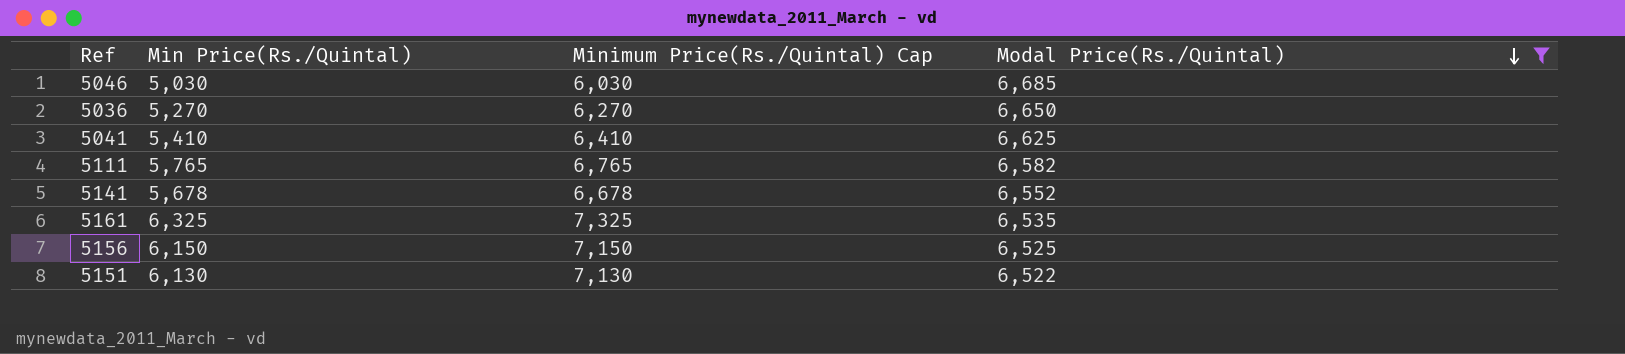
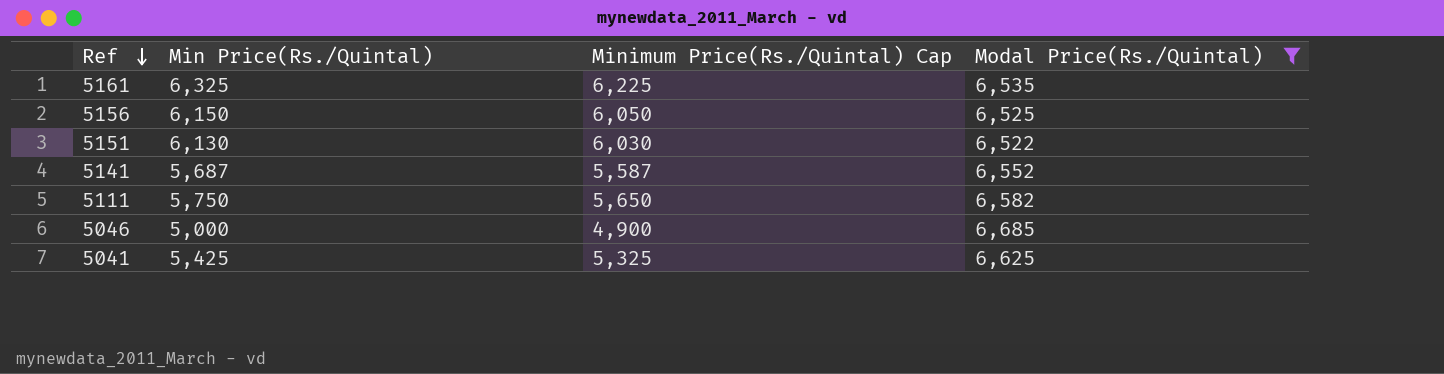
row order: Modal Price(Rs./Quintal) descending -> Ref descending
column Minimum Price(Rs./Quintal) Cap | formula: [Min Price(Rs./Quintal)] + 1000 -> [Min Price(Rs./Quintal)] - 100
row 5036: 5,270 | 6,270 | 6,650 -> none
5141 | Min Price(Rs./Quintal): 5,678 -> 5,687
5111 | Min Price(Rs./Quintal): 5,765 -> 5,750
5046 | Min Price(Rs./Quintal): 5,030 -> 5,000
5041 | Min Price(Rs./Quintal): 5,410 -> 5,425

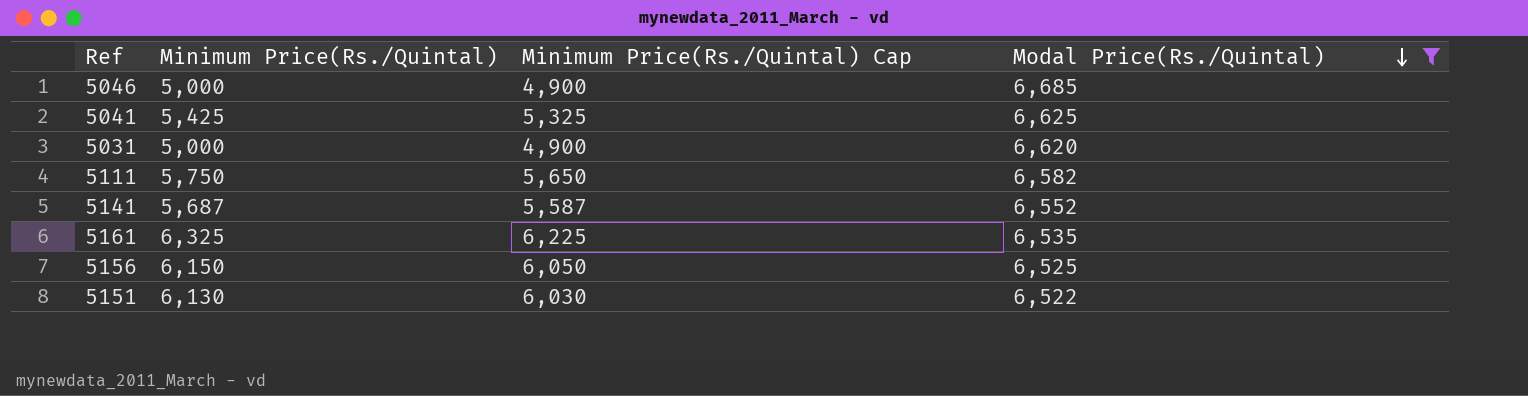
row order: Ref descending -> Modal Price(Rs./Quintal) descending
column name: Min Price(Rs./Quintal) -> Minimum Price(Rs./Quintal)
row 5031: none -> 5,000 | 4,900 | 6,620

